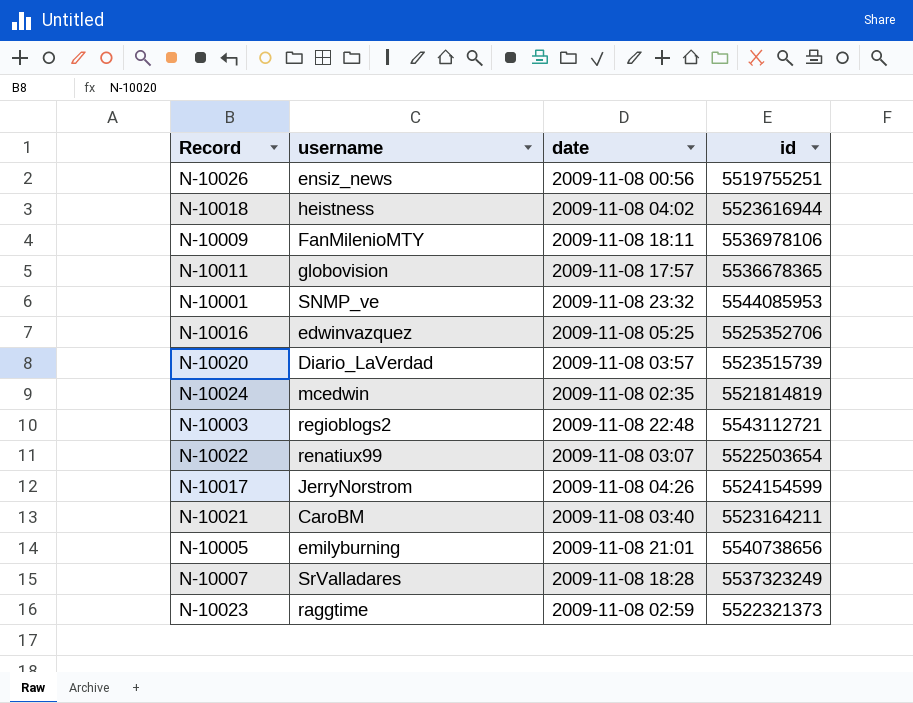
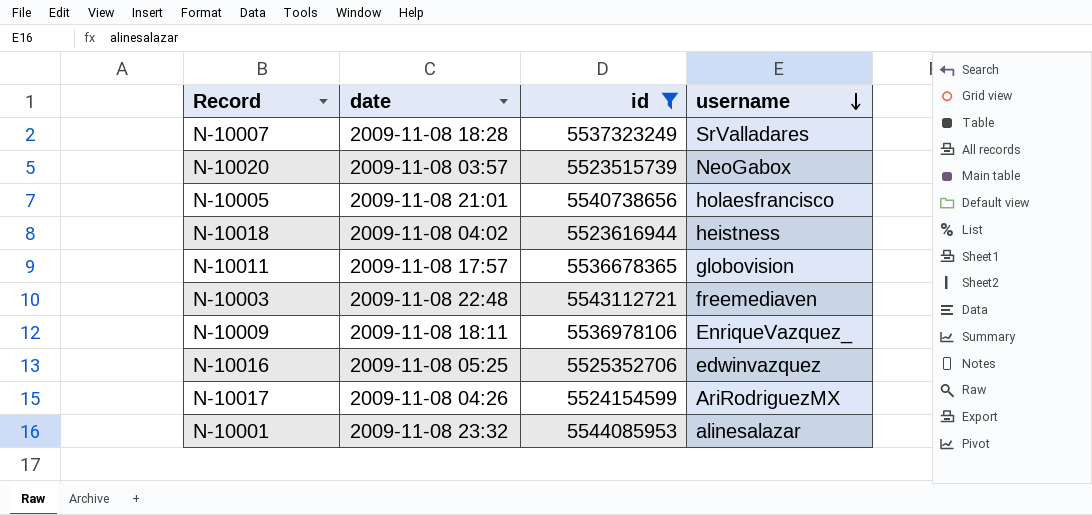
filter: none -> id >= 5523515739
row order: none -> username descending
column username | position: 2 -> 4
N-10020 | username: Diario_LaVerdad -> NeoGabox
N-10005 | username: emilyburning -> holaesfrancisco
N-10003 | username: regioblogs2 -> freemediaven
N-10009 | username: FanMilenioMTY -> EnriqueVazquez_
N-10017 | username: JerryNorstrom -> AriRodriguezMX
N-10001 | username: SNMP_ve -> alinesalazar

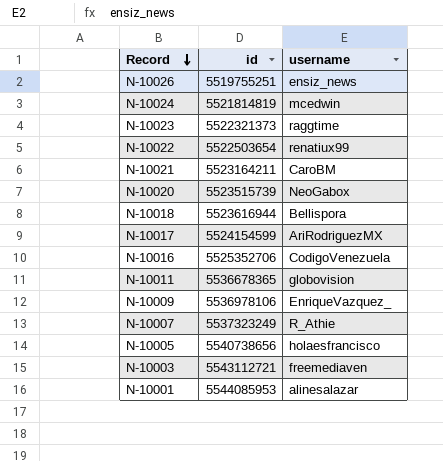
filter: id >= 5523515739 -> none
row order: username descending -> Record descending
column date | position: 2 -> none
N-10018 | username: heistness -> Bellispora
N-10016 | username: edwinvazquez -> CodigoVenezuela
N-10007 | username: SrValladares -> R_Athie

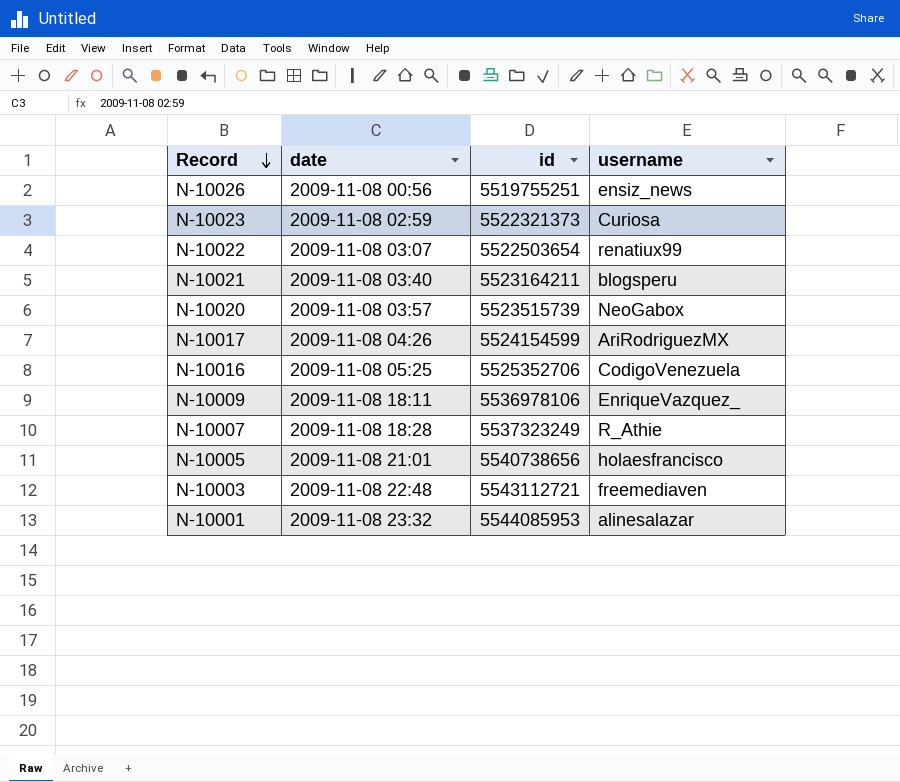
column date | position: none -> 2
row N-10024: 5521814819 | mcedwin -> none
row N-10018: 5523616944 | Bellispora -> none
row N-10011: 5536678365 | globovision -> none
N-10023 | username: raggtime -> Curiosa
N-10021 | username: CaroBM -> blogsperu

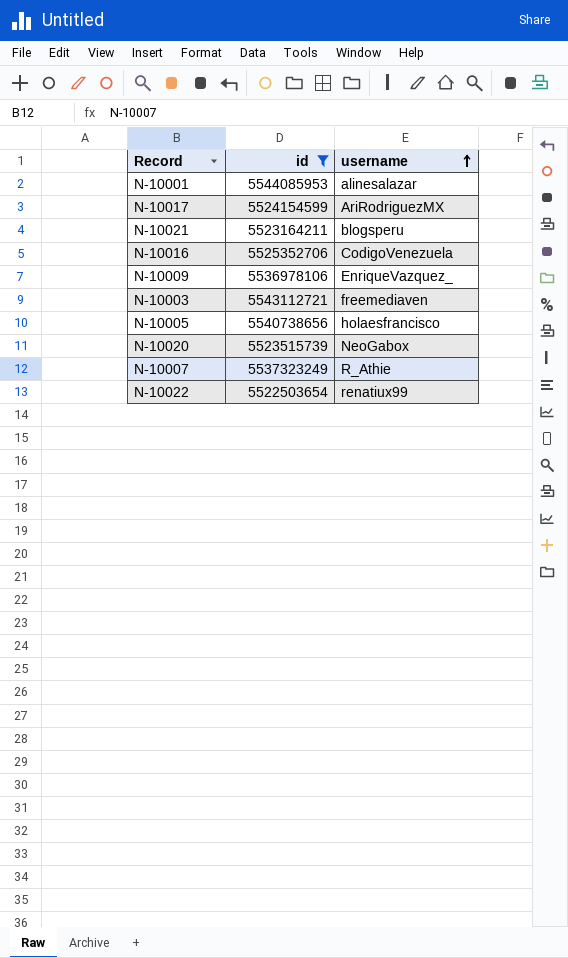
filter: none -> id >= 5522503654
row order: Record descending -> username ascending
column date | position: 2 -> none

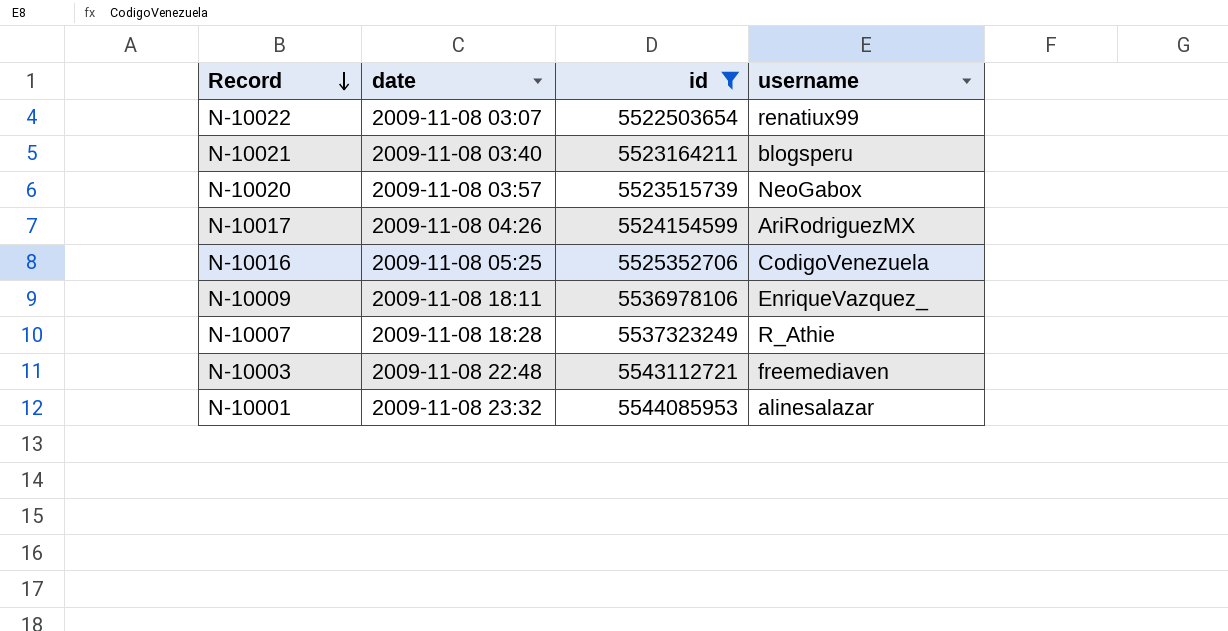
row order: username ascending -> Record descending
column date | position: none -> 2
row N-10005: 5540738656 | holaesfrancisco -> none

